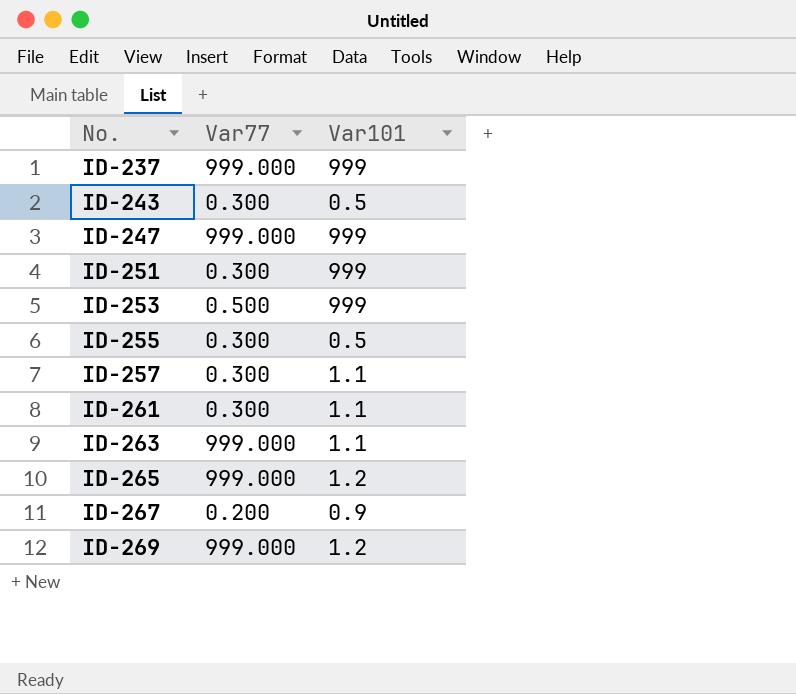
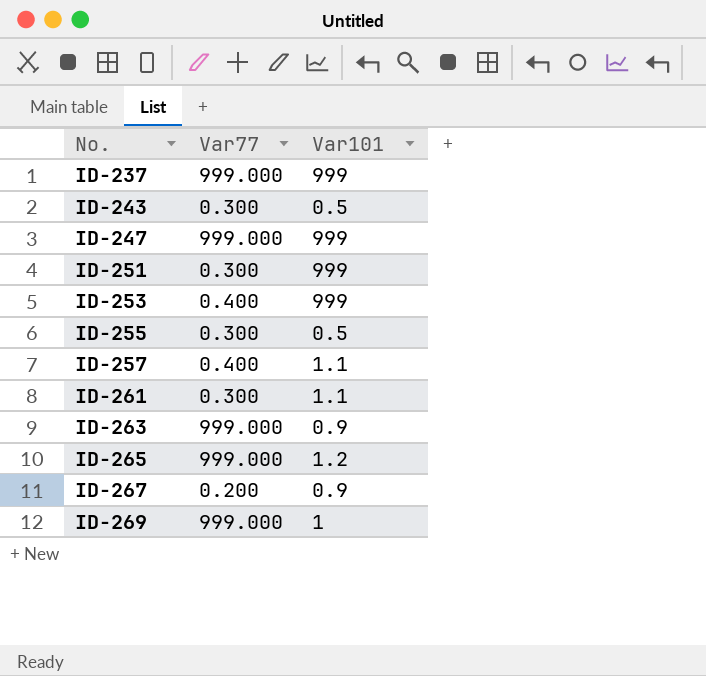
ID-253 | Var77: 0.500 -> 0.400
ID-257 | Var77: 0.300 -> 0.400
ID-263 | Var101: 1.1 -> 0.9
ID-269 | Var101: 1.2 -> 1

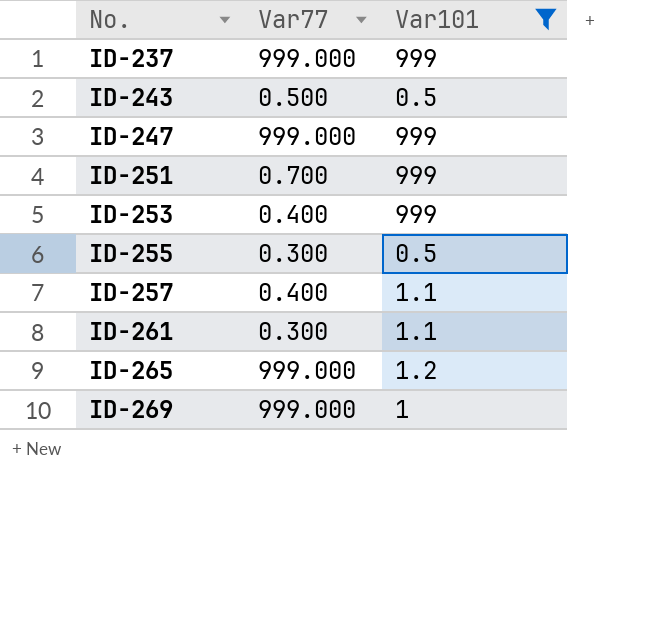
filter: none -> Var101 != 0.9
ID-243 | Var77: 0.300 -> 0.500
ID-251 | Var77: 0.300 -> 0.700

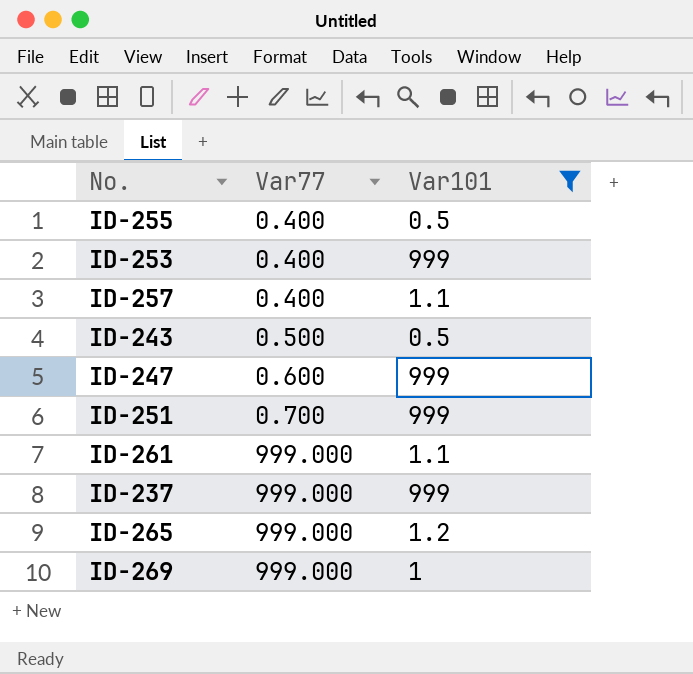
row order: No. ascending -> Var77 ascending
ID-255 | Var77: 0.300 -> 0.400
ID-247 | Var77: 999.000 -> 0.600
ID-261 | Var77: 0.300 -> 999.000

